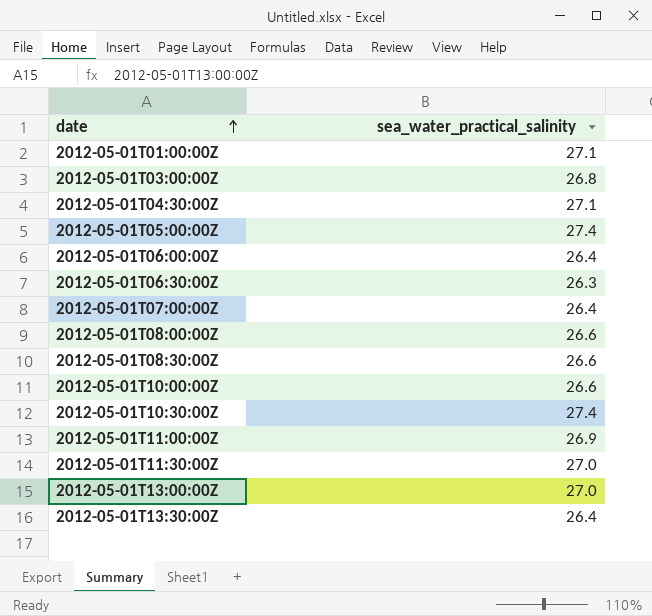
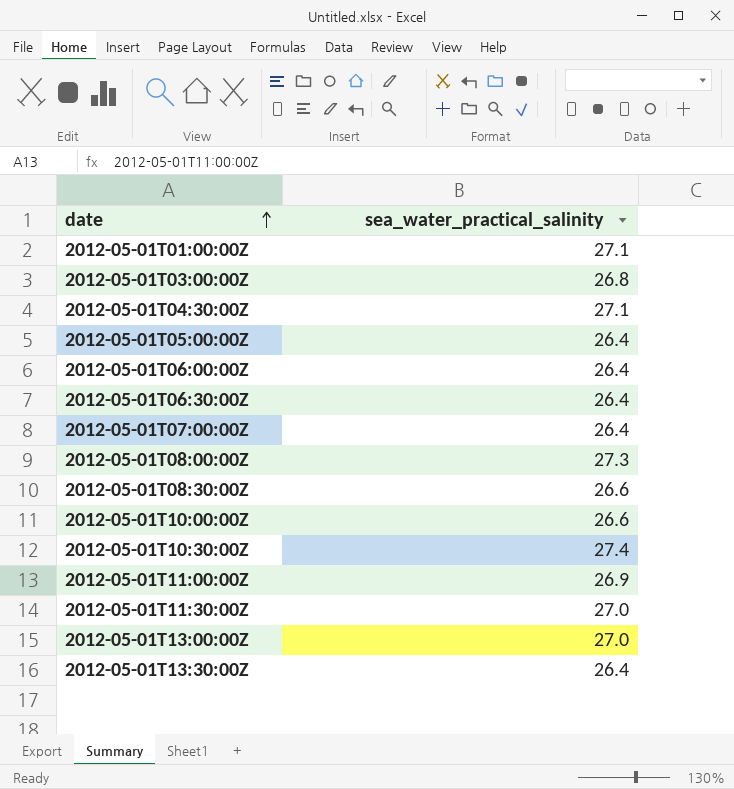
2012-05-01T05:00:00Z | sea_water_practical_salinity: 27.4 -> 26.4
2012-05-01T06:30:00Z | sea_water_practical_salinity: 26.3 -> 26.4
2012-05-01T08:00:00Z | sea_water_practical_salinity: 26.6 -> 27.3

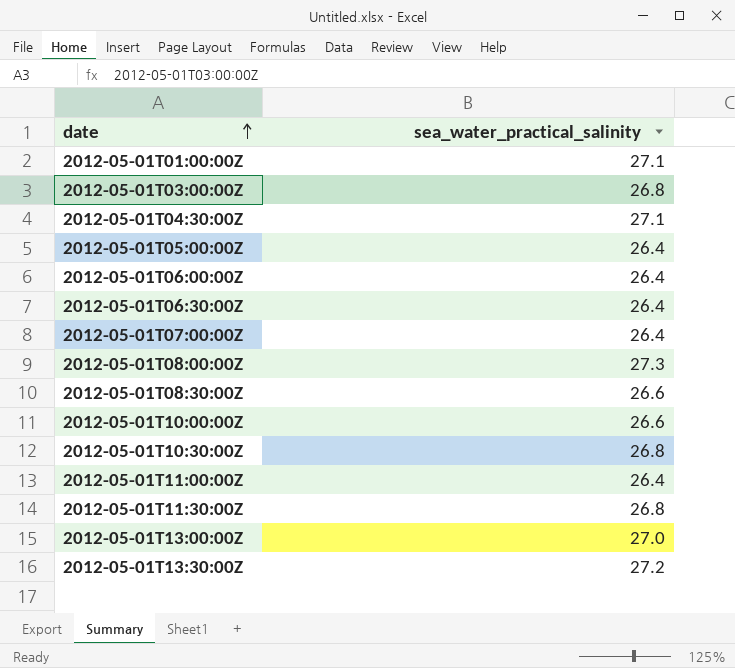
2012-05-01T10:30:00Z | sea_water_practical_salinity: 27.4 -> 26.8
2012-05-01T11:00:00Z | sea_water_practical_salinity: 26.9 -> 26.4
2012-05-01T11:30:00Z | sea_water_practical_salinity: 27.0 -> 26.8
2012-05-01T13:30:00Z | sea_water_practical_salinity: 26.4 -> 27.2

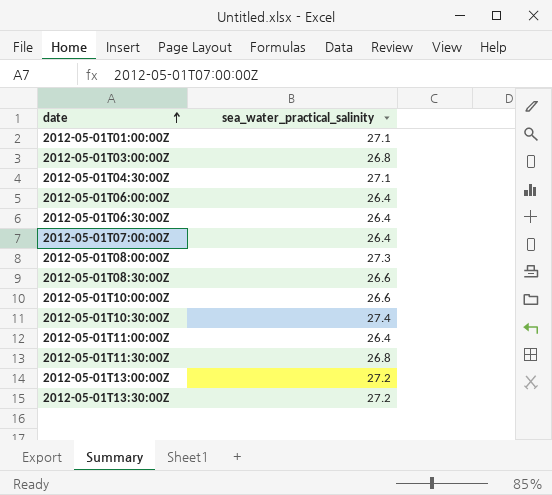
row 2012-05-01T05:00:00Z: 26.4 -> none
2012-05-01T10:30:00Z | sea_water_practical_salinity: 26.8 -> 27.4
2012-05-01T13:00:00Z | sea_water_practical_salinity: 27.0 -> 27.2

